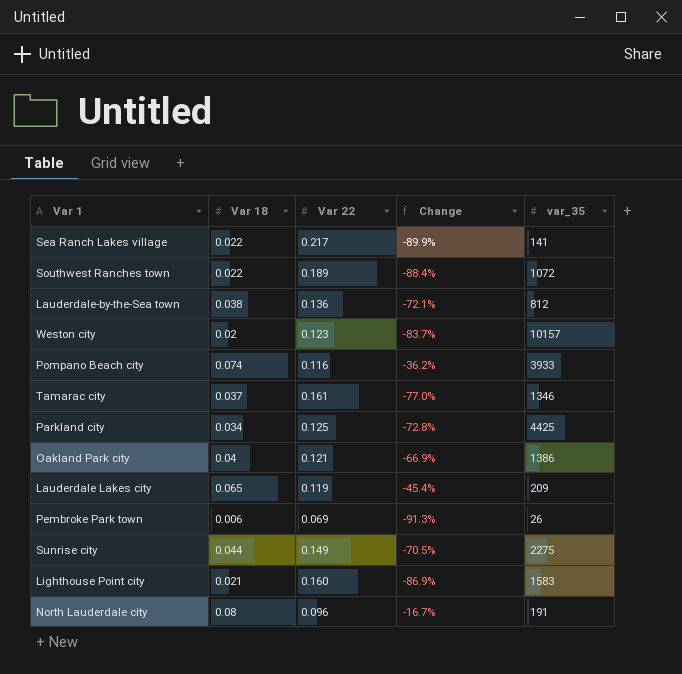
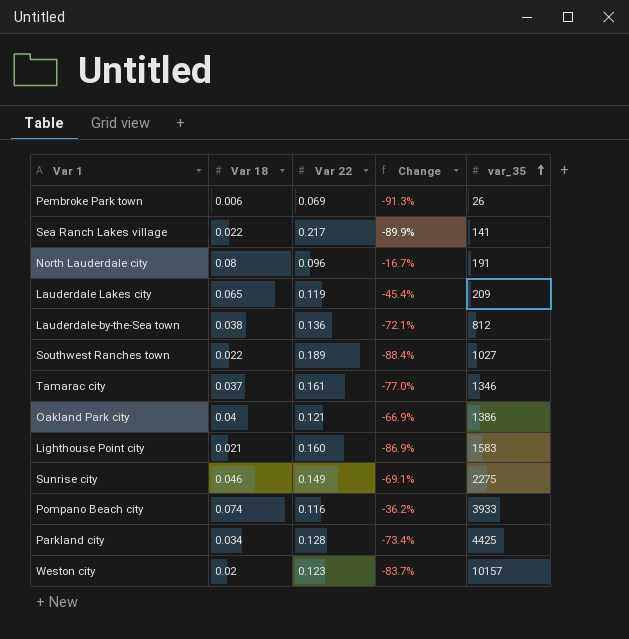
row order: none -> var_35 ascending
Southwest Ranches town | var_35: 1072 -> 1027
Sunrise city | Var 18: 0.044 -> 0.046
Sunrise city | Change: -70.5% -> -69.1%
Parkland city | Var 22: 0.125 -> 0.128
Parkland city | Change: -72.8% -> -73.4%

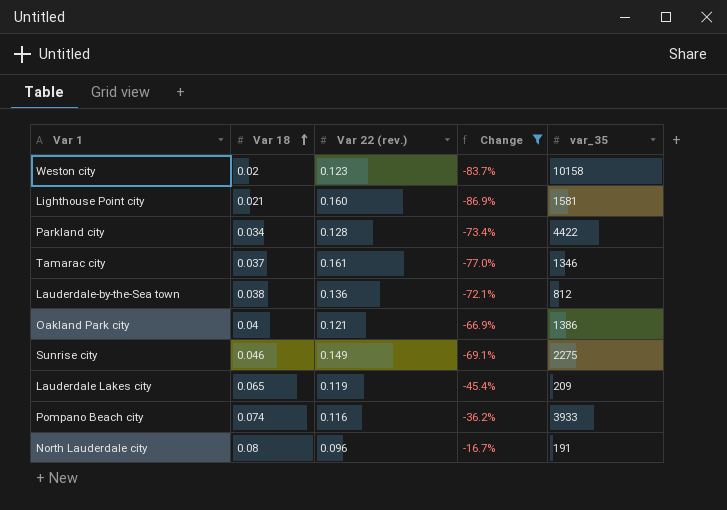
filter: none -> Change >= -86.9%
row order: var_35 ascending -> Var 18 ascending
column name: Var 22 -> Var 22 (rev.)
Weston city | var_35: 10157 -> 10158
Lighthouse Point city | var_35: 1583 -> 1581
Parkland city | var_35: 4425 -> 4422

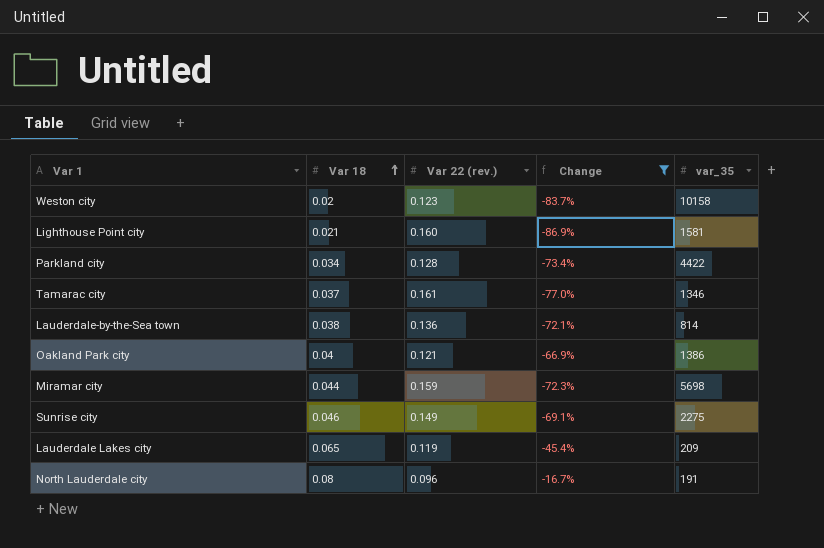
row Pompano Beach city: 0.074 | 0.116 | -36.2% | 3933 -> none
Lauderdale-by-the-Sea town | var_35: 812 -> 814
row Miramar city: none -> 0.044 | 0.159 | -72.3% | 5698

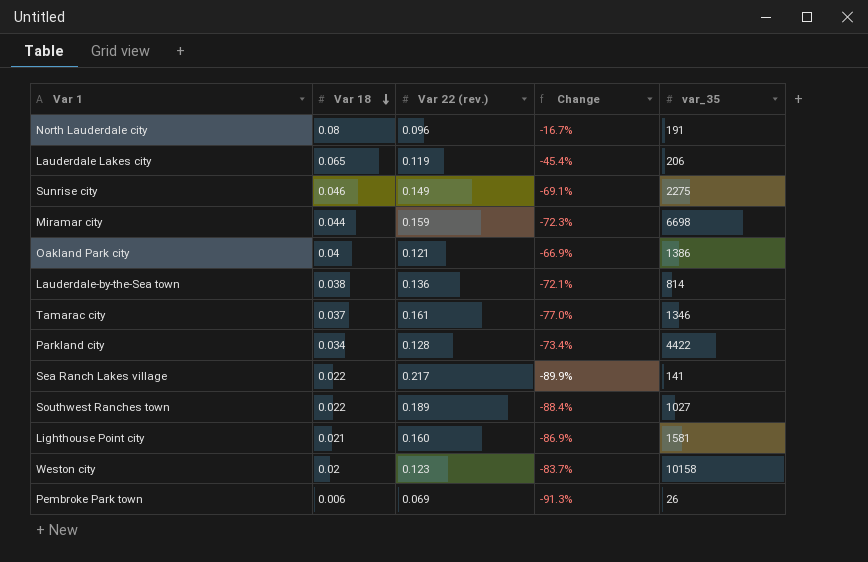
filter: Change >= -86.9% -> none
row order: Var 18 ascending -> Var 18 descending
Lauderdale Lakes city | var_35: 209 -> 206
Miramar city | var_35: 5698 -> 6698

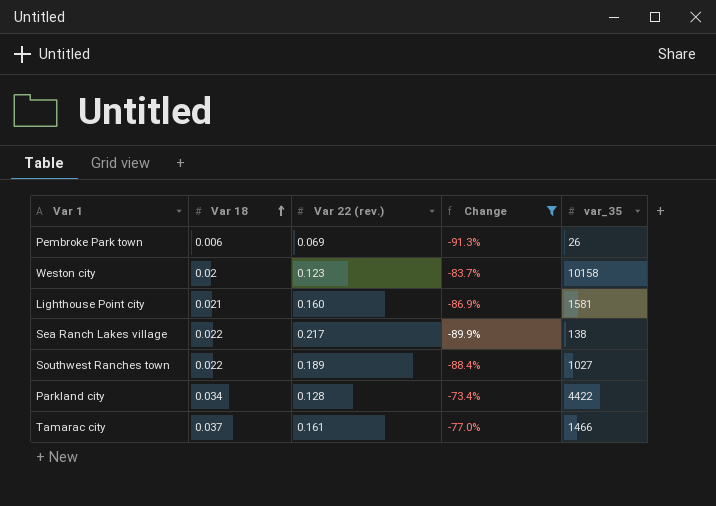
filter: none -> Change <= -73.4%
row order: Var 18 descending -> Var 18 ascending
Sea Ranch Lakes village | var_35: 141 -> 138
Tamarac city | var_35: 1346 -> 1466

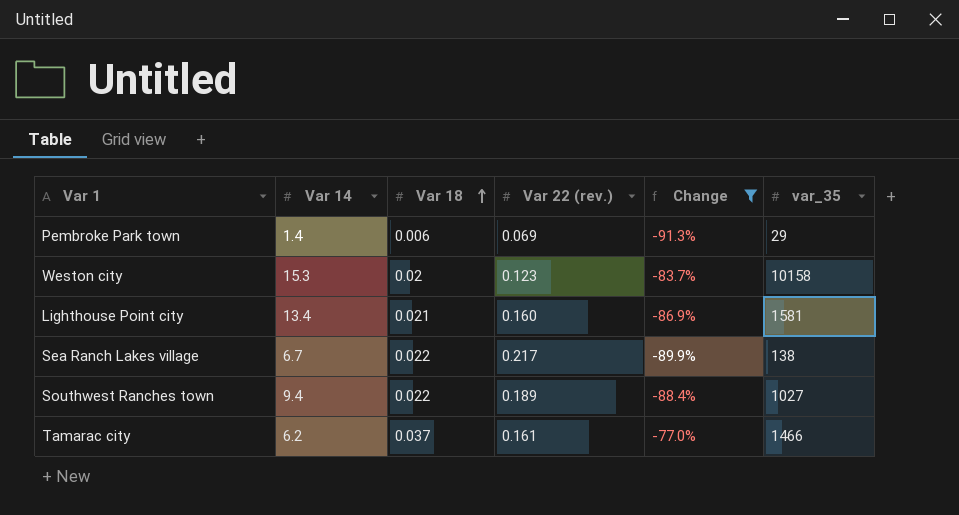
column Var 14 | position: none -> 2
row Parkland city: 0.034 | 0.128 | -73.4% | 4422 -> none
Pembroke Park town | var_35: 26 -> 29

